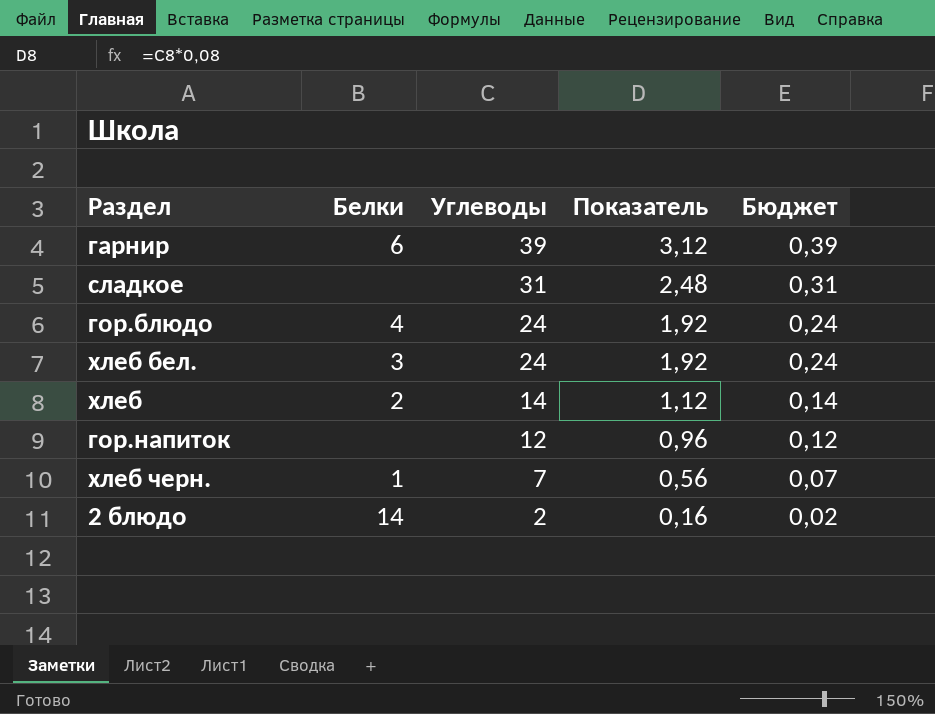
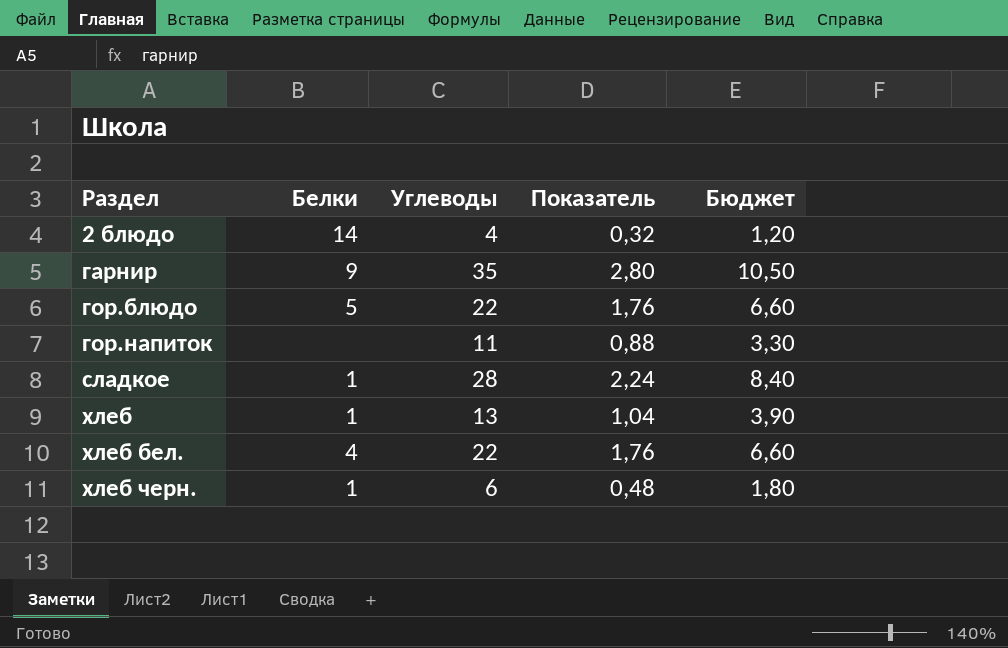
row order: Углеводы descending -> Раздел ascending
column Бюджет | formula: [Углеводы] * 0,01 -> [Углеводы] * 0,3
2 блюдо | Углеводы: 2 -> 4
2 блюдо | Показатель: 0,16 -> 0,32
гарнир | Белки: 6 -> 9
гарнир | Углеводы: 39 -> 35
гарнир | Показатель: 3,12 -> 2,80
гор.блюдо | Белки: 4 -> 5
гор.блюдо | Углеводы: 24 -> 22
гор.блюдо | Показатель: 1,92 -> 1,76
гор.напиток | Углеводы: 12 -> 11
гор.напиток | Показатель: 0,96 -> 0,88
сладкое | Белки: none -> 1
сладкое | Углеводы: 31 -> 28
сладкое | Показатель: 2,48 -> 2,24
хлеб | Белки: 2 -> 1
хлеб | Углеводы: 14 -> 13
хлеб | Показатель: 1,12 -> 1,04
хлеб бел. | Белки: 3 -> 4
хлеб бел. | Углеводы: 24 -> 22
хлеб бел. | Показатель: 1,92 -> 1,76
хлеб черн. | Углеводы: 7 -> 6
хлеб черн. | Показатель: 0,56 -> 0,48

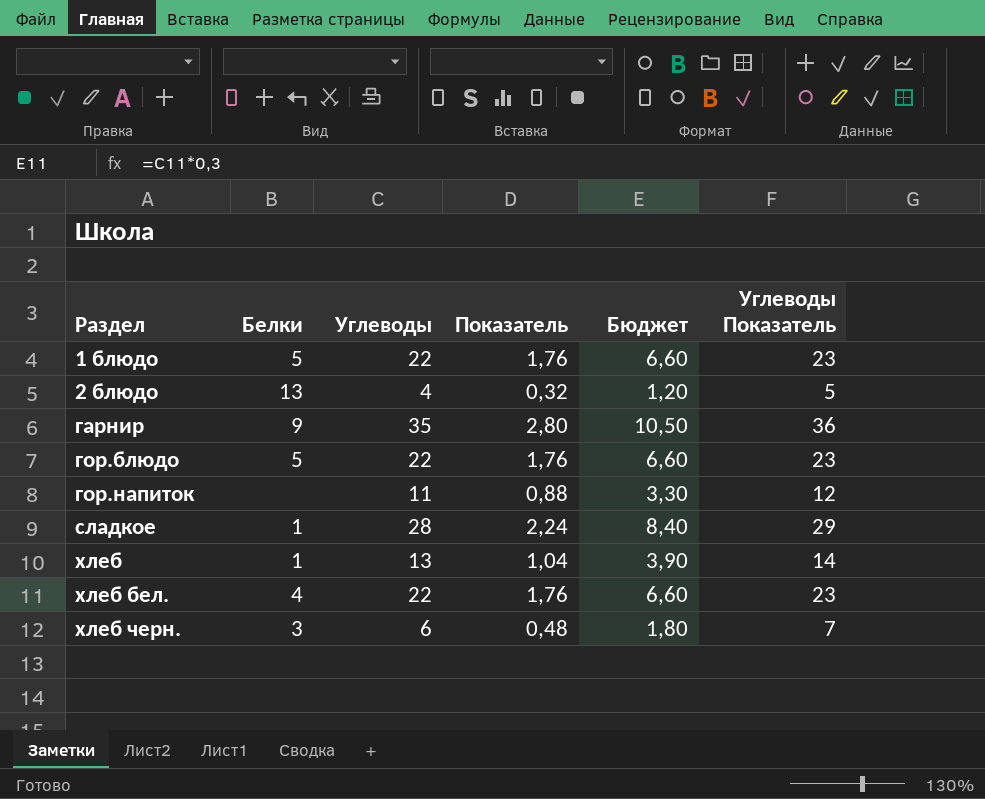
column Углеводы Показатель | formula: none -> [Углеводы] + 1
row 1 блюдо: none -> 5 | 22 | 1,76 | 6,60 | 23
2 блюдо | Белки: 14 -> 13
хлеб черн. | Белки: 1 -> 3

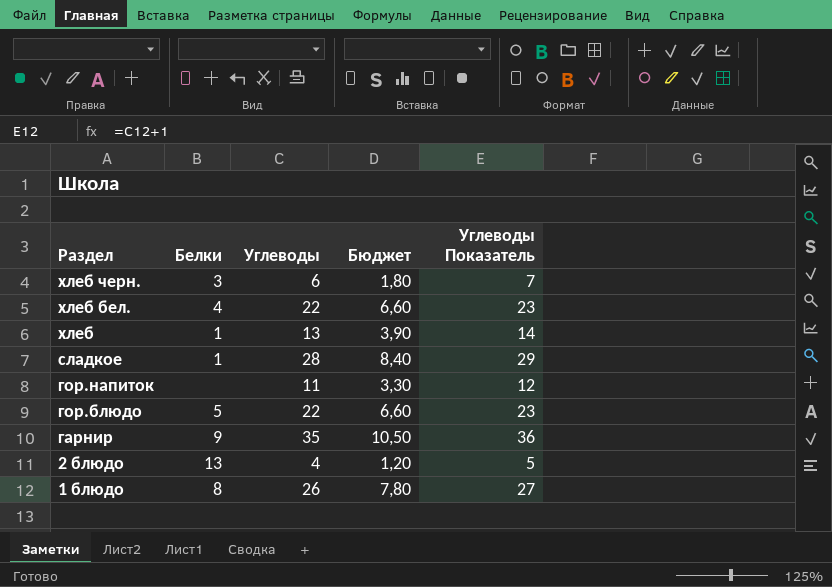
row order: Раздел ascending -> Раздел descending
column Показатель | formula: [Углеводы] * 0,08 -> none
1 блюдо | Белки: 5 -> 8
1 блюдо | Углеводы: 22 -> 26
1 блюдо | Бюджет: 6,60 -> 7,80
1 блюдо | Углеводы Показатель: 23 -> 27

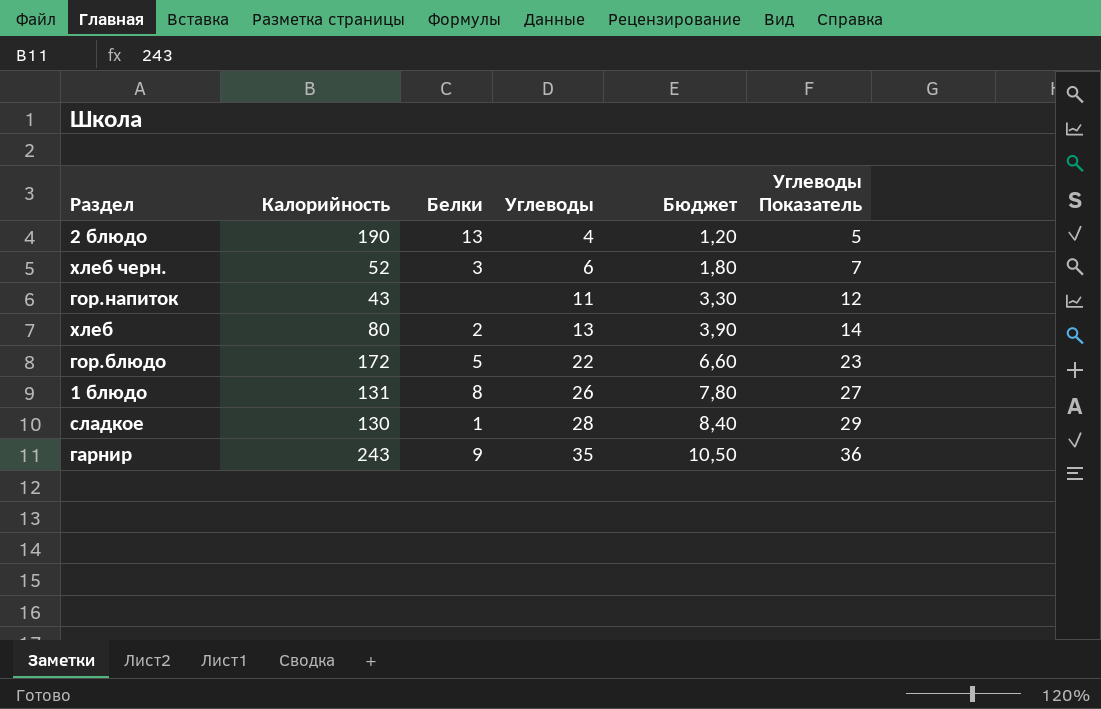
row order: Раздел descending -> Углеводы ascending
column Калорийность | position: none -> 2
row хлеб бел.: 4 | 22 | 6,60 | 23 -> none
хлеб | Белки: 1 -> 2

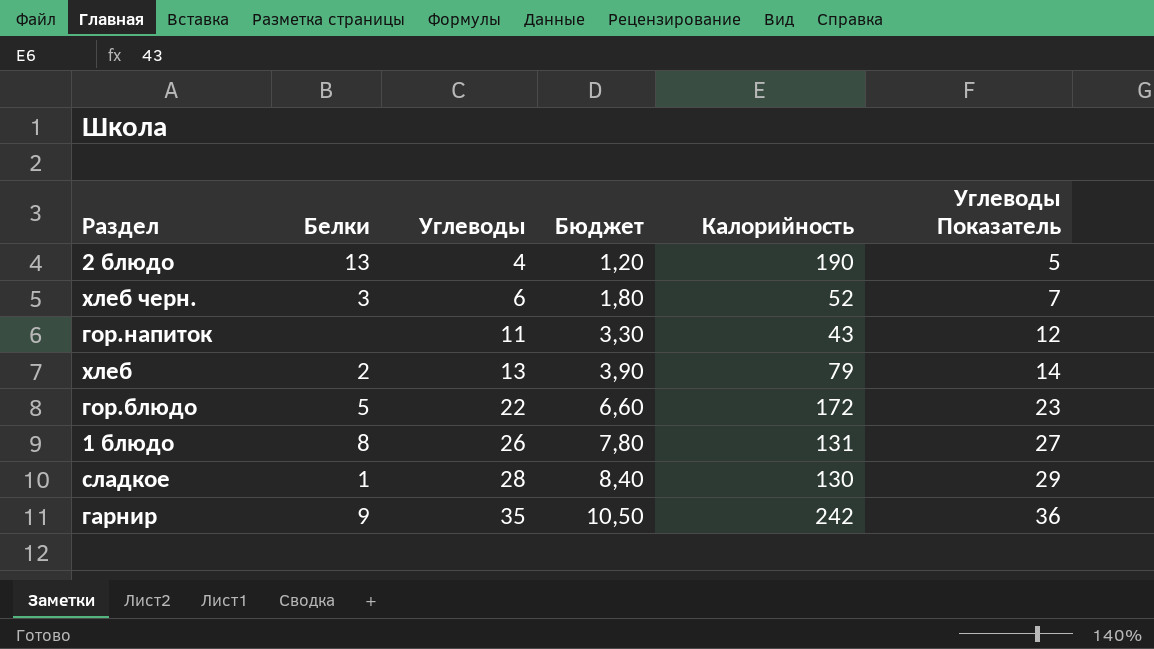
column Калорийность | position: 2 -> 5
хлеб | Калорийность: 80 -> 79
гарнир | Калорийность: 243 -> 242

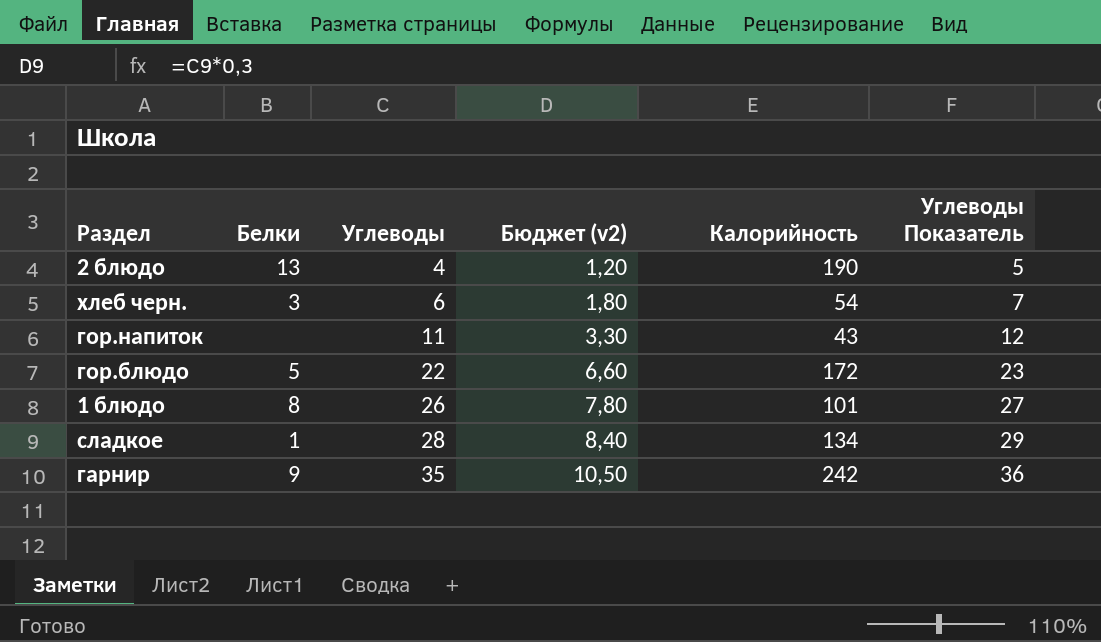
column name: Бюджет -> Бюджет (v2)
row хлеб: 2 | 13 | 3,90 | 79 | 14 -> none
хлеб черн. | Калорийность: 52 -> 54
1 блюдо | Калорийность: 131 -> 101
сладкое | Калорийность: 130 -> 134

